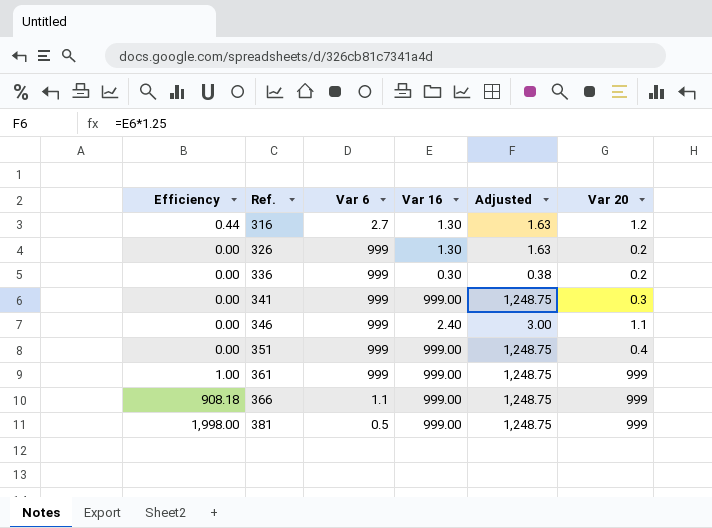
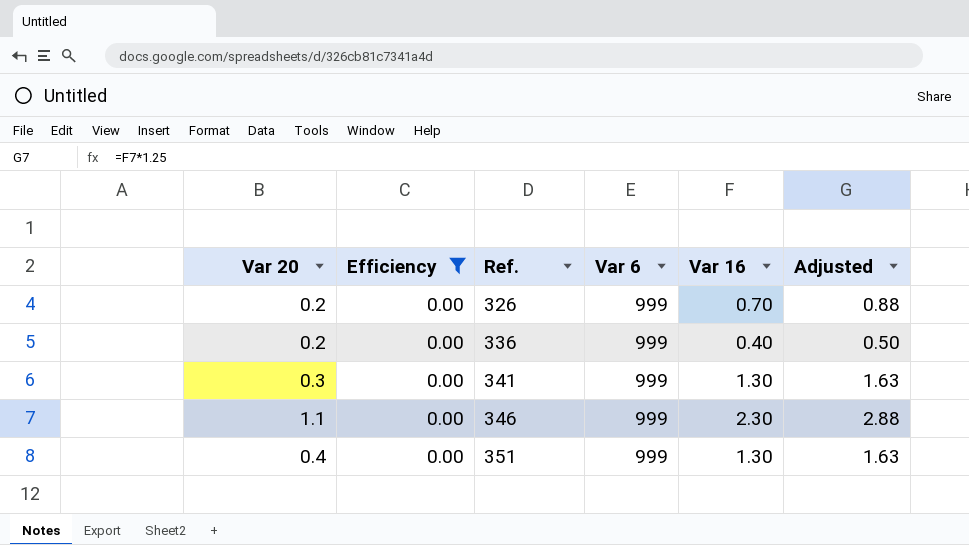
filter: none -> Efficiency = 0.00
column Var 20 | position: 6 -> 1
326 | Var 16: 1.30 -> 0.70
326 | Adjusted: 1.63 -> 0.88
336 | Var 16: 0.30 -> 0.40
336 | Adjusted: 0.38 -> 0.50
341 | Var 16: 999.00 -> 1.30
341 | Adjusted: 1,248.75 -> 1.63
346 | Var 16: 2.40 -> 2.30
346 | Adjusted: 3.00 -> 2.88
351 | Var 16: 999.00 -> 1.30
351 | Adjusted: 1,248.75 -> 1.63

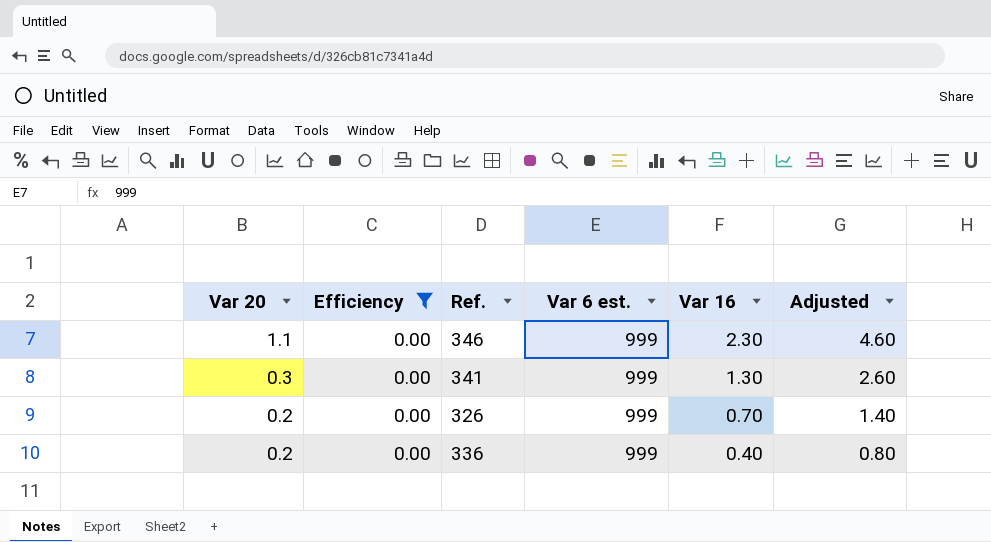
row order: Ref. ascending -> Var 20 descending
column name: Var 6 -> Var 6 est.
column Adjusted | formula: [Var 16] * 1.25 -> [Var 16] * 2
row 351: 0.4 | 0.00 | 999 | 1.30 | 1.63 -> none

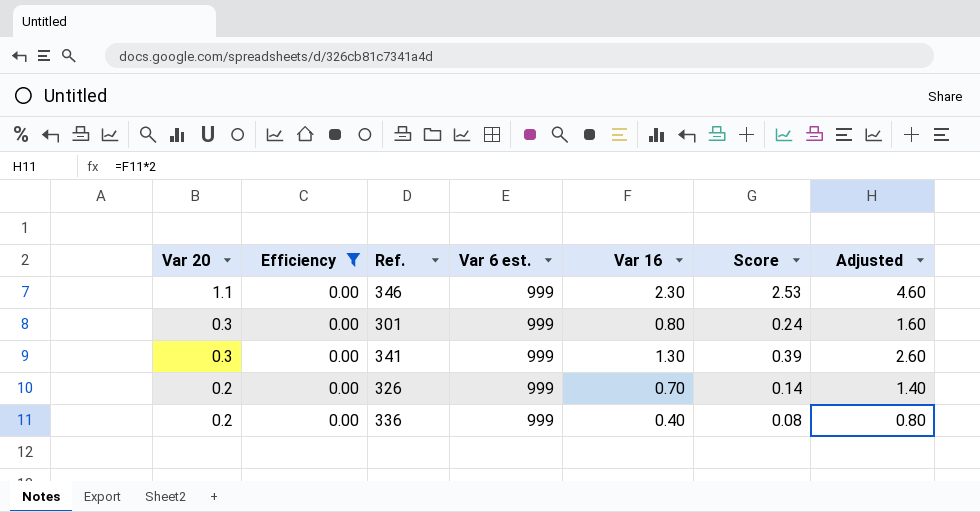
column Score | formula: none -> [Var 20] * [Var 16]
row 301: none -> 0.3 | 0.00 | 999 | 0.80 | 0.24 | 1.60

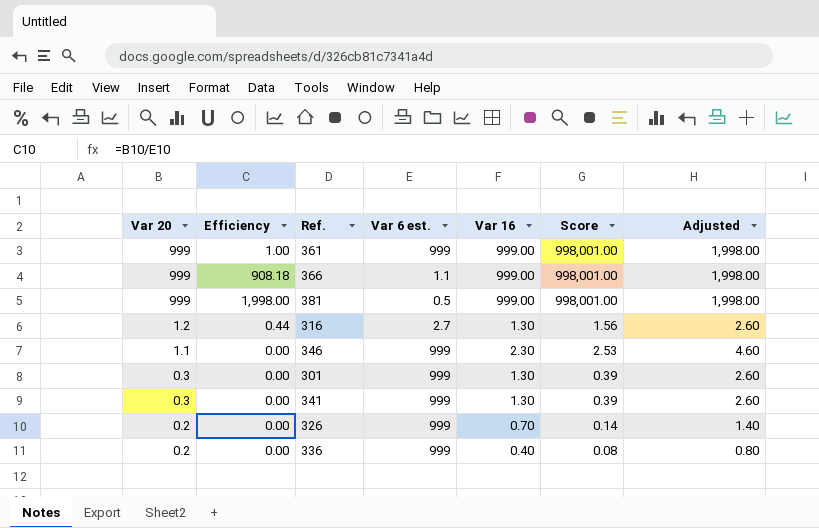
filter: Efficiency = 0.00 -> none
301 | Var 16: 0.80 -> 1.30
301 | Score: 0.24 -> 0.39
301 | Adjusted: 1.60 -> 2.60

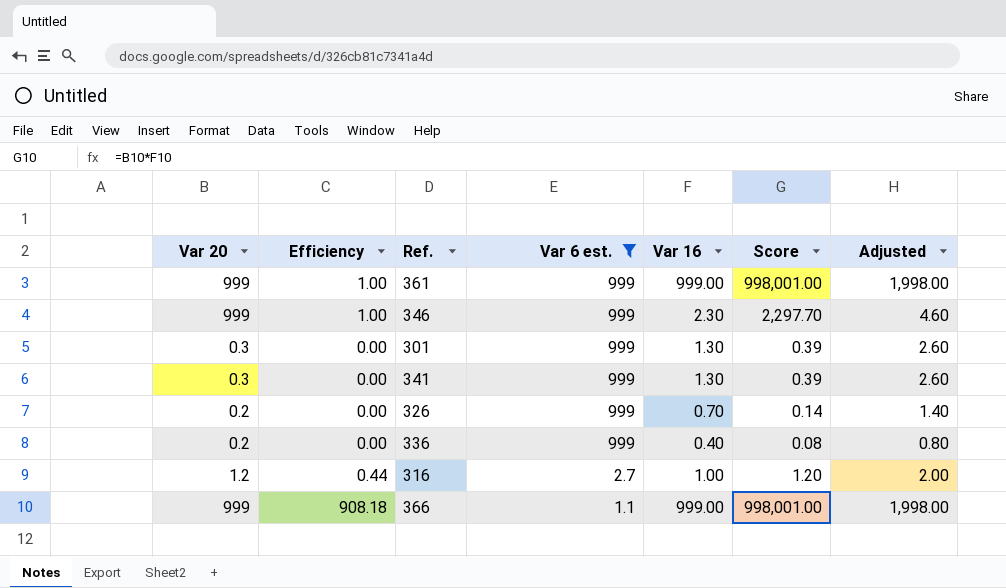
filter: none -> Var 6 est. != 0.5
row order: Var 20 descending -> Var 6 est. descending
346 | Var 20: 1.1 -> 999
346 | Efficiency: 0.00 -> 1.00
346 | Score: 2.53 -> 2,297.70
316 | Var 16: 1.30 -> 1.00
316 | Score: 1.56 -> 1.20
316 | Adjusted: 2.60 -> 2.00

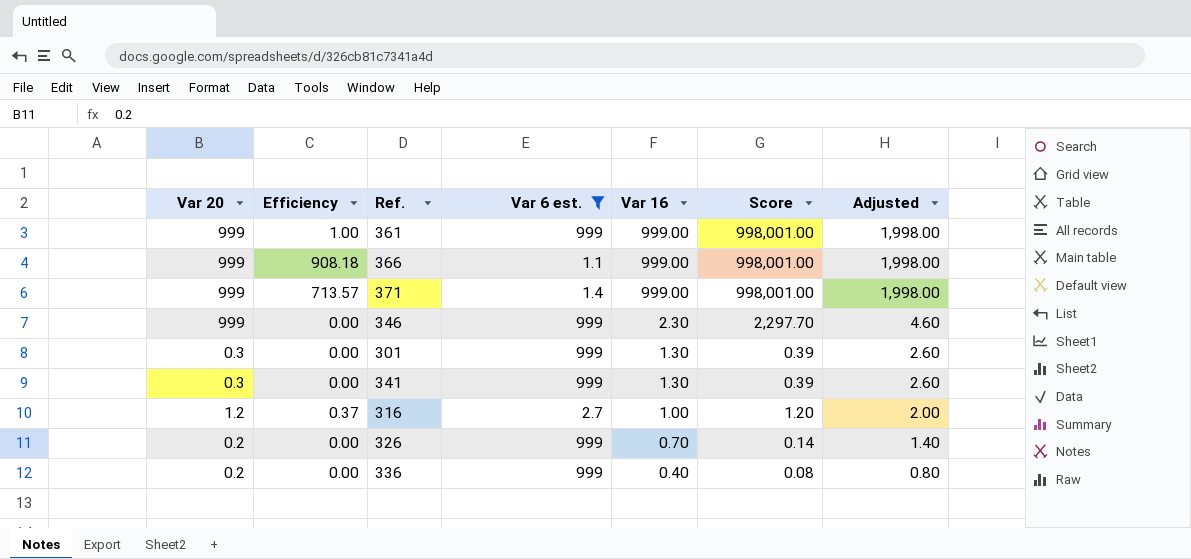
row order: Var 6 est. descending -> Var 16 descending
column Efficiency | formula: [Var 20] / [Var 6 est.] -> [Var 16] / [Var 6 est.]
row 371: none -> 999 | 713.57 | 1.4 | 999.00 | 998,001.00 | 1,998.00

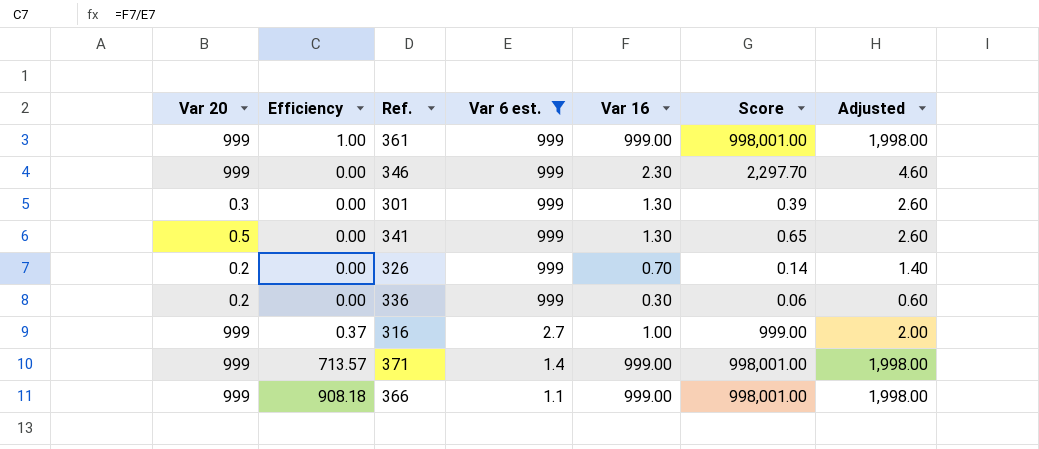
row order: Var 16 descending -> Var 6 est. descending
341 | Var 20: 0.3 -> 0.5
341 | Score: 0.39 -> 0.65
336 | Var 16: 0.40 -> 0.30
336 | Score: 0.08 -> 0.06
336 | Adjusted: 0.80 -> 0.60
316 | Var 20: 1.2 -> 999
316 | Score: 1.20 -> 999.00

